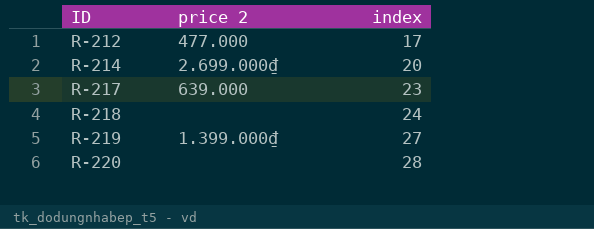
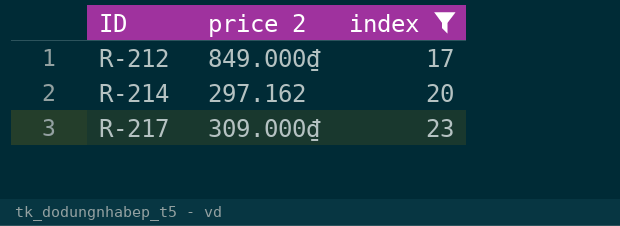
filter: none -> index <= 23
R-212 | price 2: 477.000 -> 849.000₫
R-214 | price 2: 2.699.000₫ -> 297.162
R-217 | price 2: 639.000 -> 309.000₫

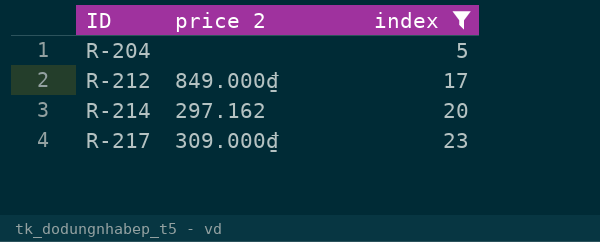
row R-204: none -> none | 5

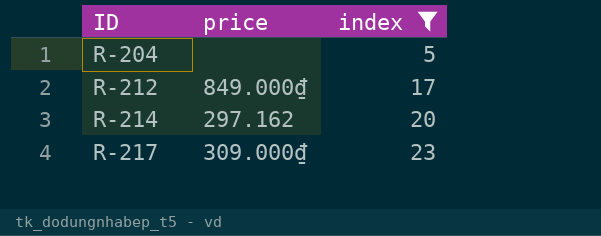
column name: price 2 -> price

